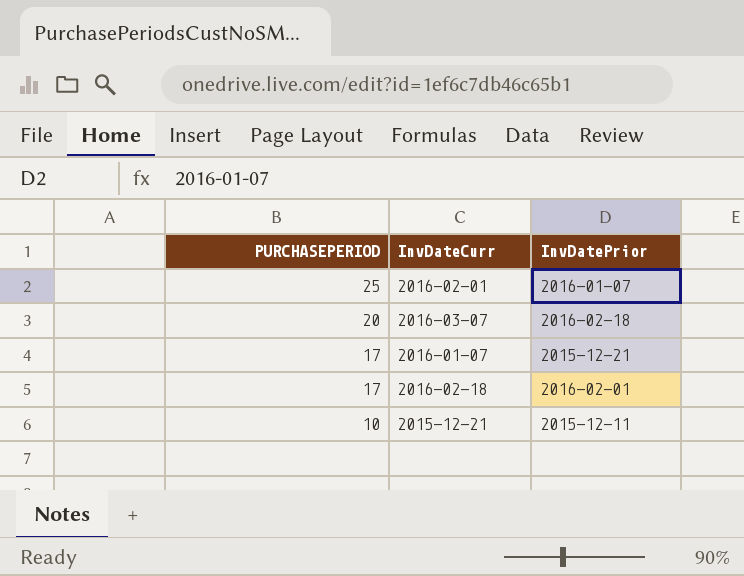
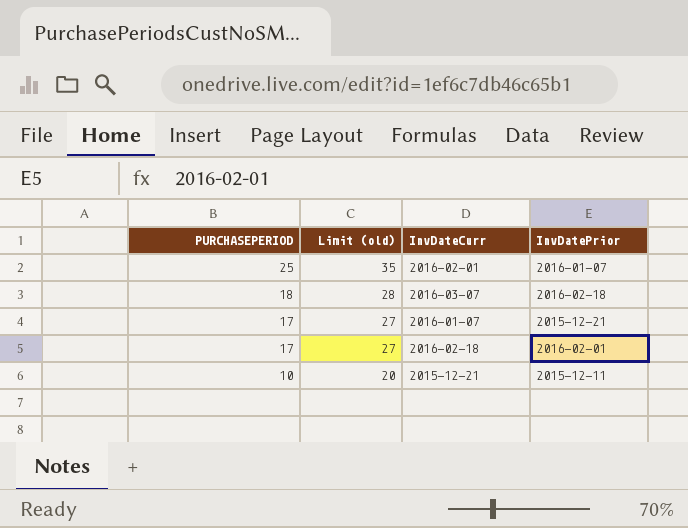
column Limit (old) | formula: none -> [PURCHASEPERIOD] + 10
2016-03-07 | PURCHASEPERIOD: 20 -> 18

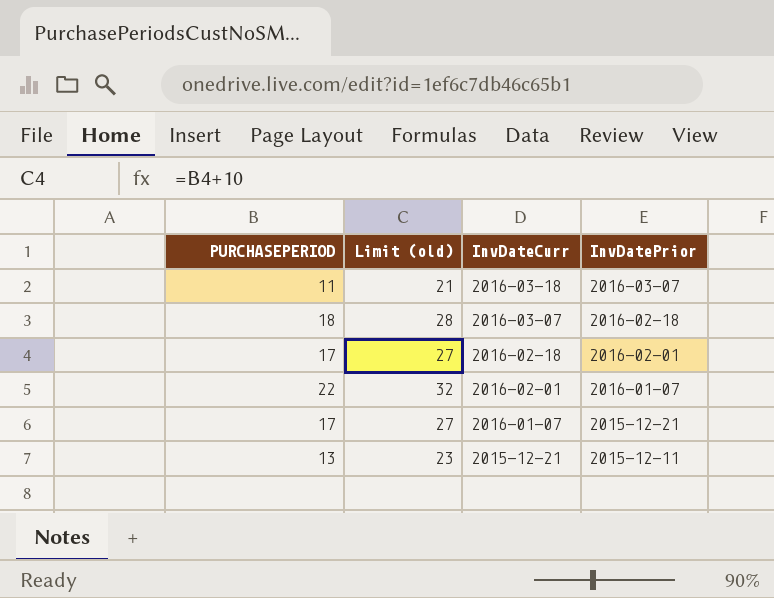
row order: PURCHASEPERIOD descending -> InvDateCurr descending
row 2016-03-18: none -> 11 | 21 | 2016-03-07
2016-02-01 | PURCHASEPERIOD: 25 -> 22
2016-02-01 | Limit (old): 35 -> 32
2015-12-21 | PURCHASEPERIOD: 10 -> 13
2015-12-21 | Limit (old): 20 -> 23

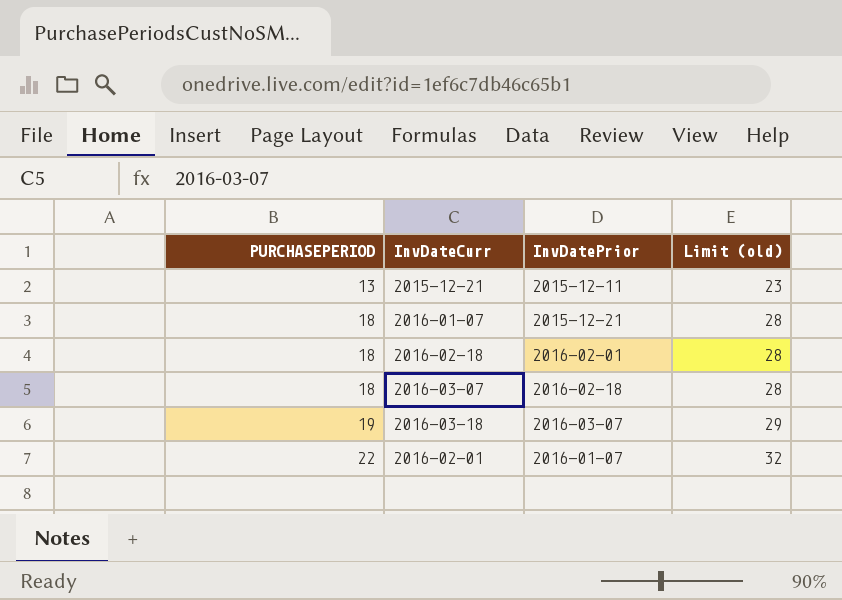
row order: InvDateCurr descending -> PURCHASEPERIOD ascending
column Limit (old) | position: 2 -> 4
2016-01-07 | PURCHASEPERIOD: 17 -> 18
2016-01-07 | Limit (old): 27 -> 28
2016-02-18 | PURCHASEPERIOD: 17 -> 18
2016-02-18 | Limit (old): 27 -> 28
2016-03-18 | PURCHASEPERIOD: 11 -> 19
2016-03-18 | Limit (old): 21 -> 29

